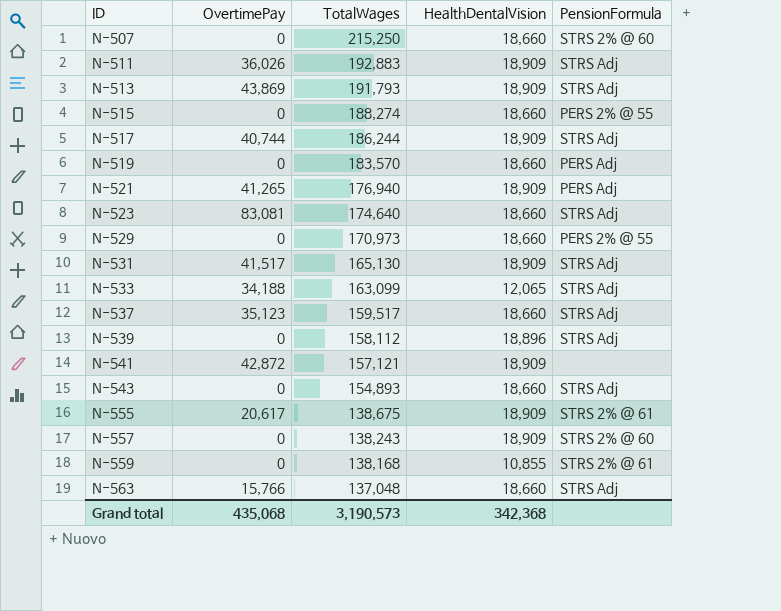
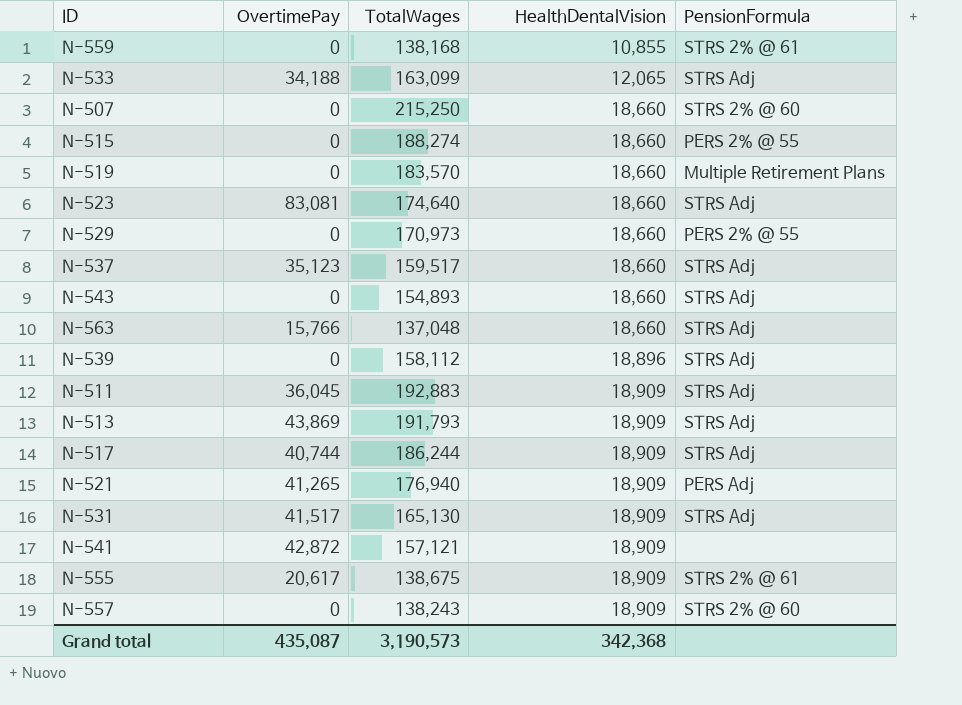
row order: ID ascending -> HealthDentalVision ascending
N-519 | PensionFormula: PERS Adj -> Multiple Retirement Plans
N-511 | OvertimePay: 36,026 -> 36,045
Grand total | OvertimePay: 435,068 -> 435,087

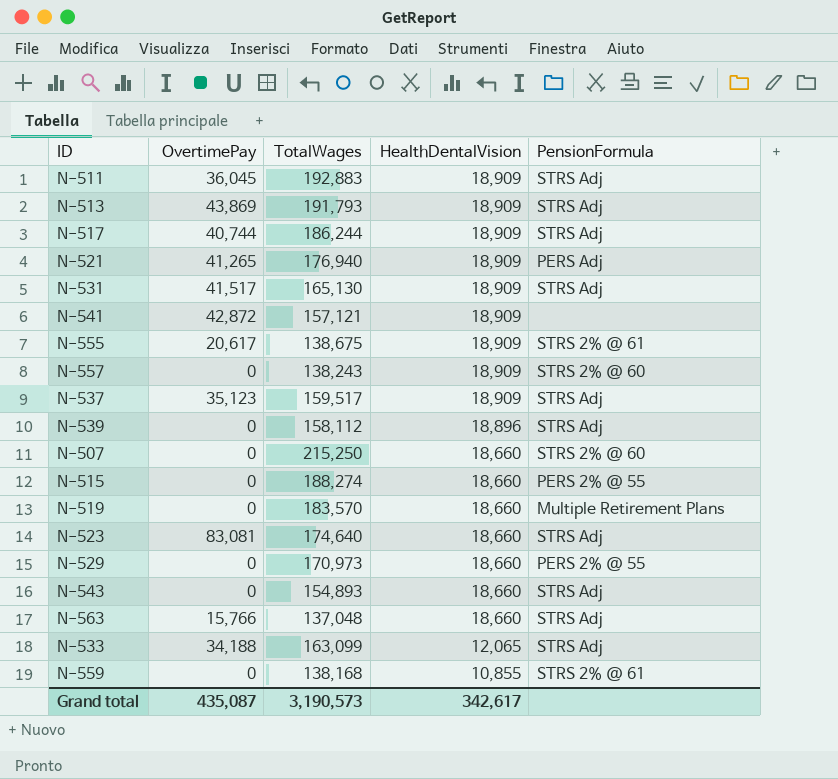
row order: HealthDentalVision ascending -> HealthDentalVision descending
N-537 | HealthDentalVision: 18,660 -> 18,909
Grand total | HealthDentalVision: 342,368 -> 342,617

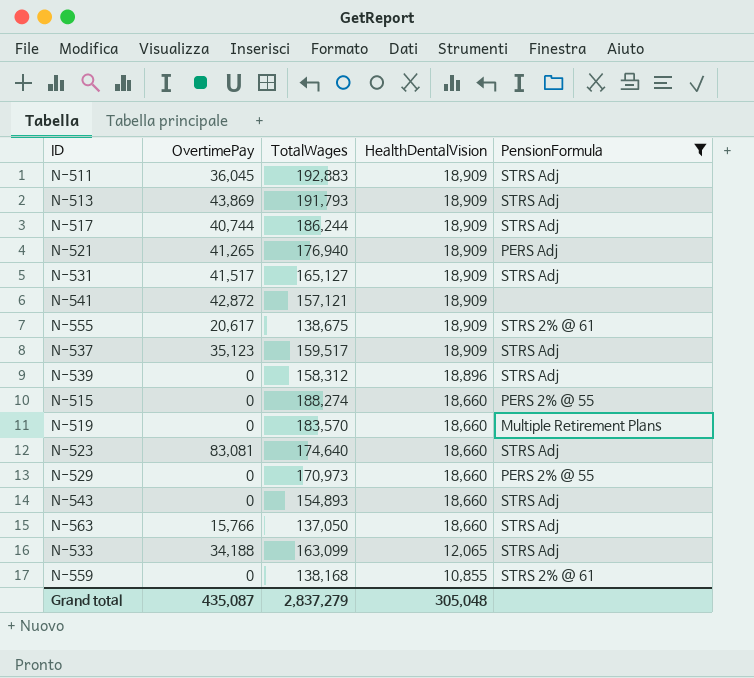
filter: none -> PensionFormula != STRS 2% @ 60
N-531 | TotalWages: 165,130 -> 165,127
N-539 | TotalWages: 158,112 -> 158,312
N-563 | TotalWages: 137,048 -> 137,050
Grand total | TotalWages: 3,190,573 -> 2,837,279
Grand total | HealthDentalVision: 342,617 -> 305,048

